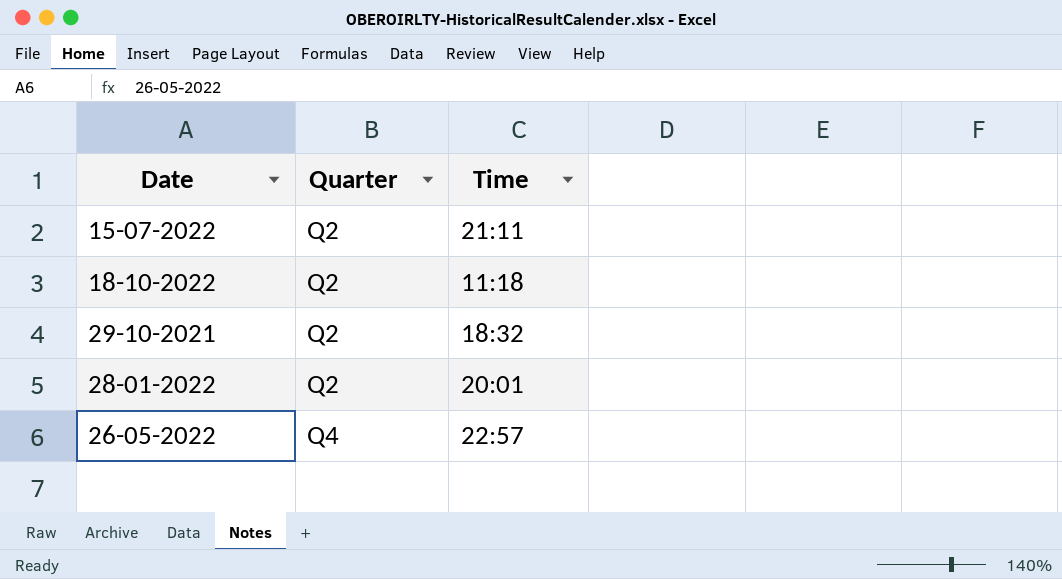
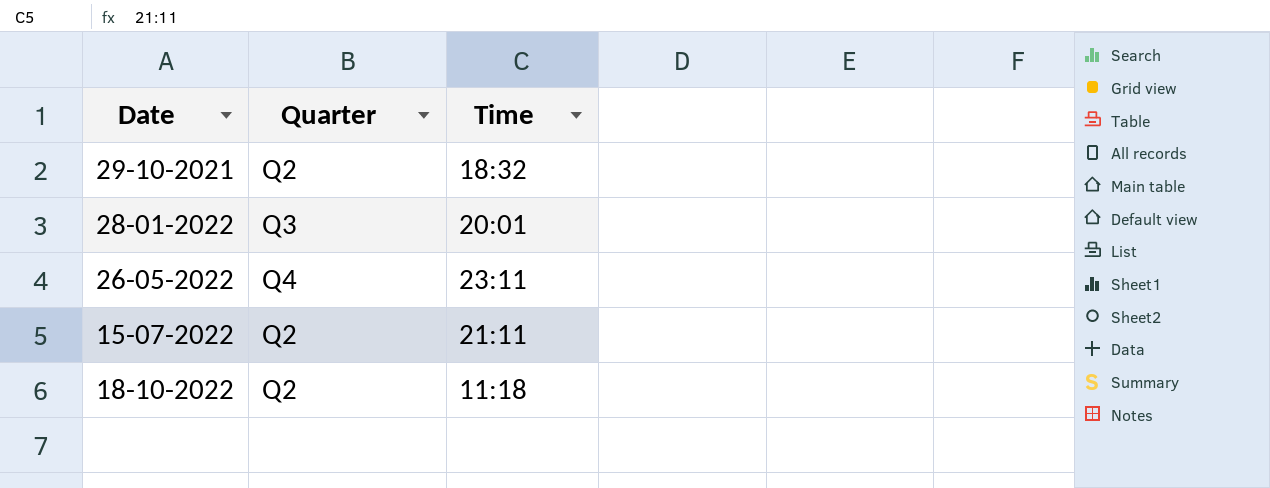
row order: Quarter ascending -> Date ascending
28-01-2022 | Quarter: Q2 -> Q3
26-05-2022 | Time: 22:57 -> 23:11

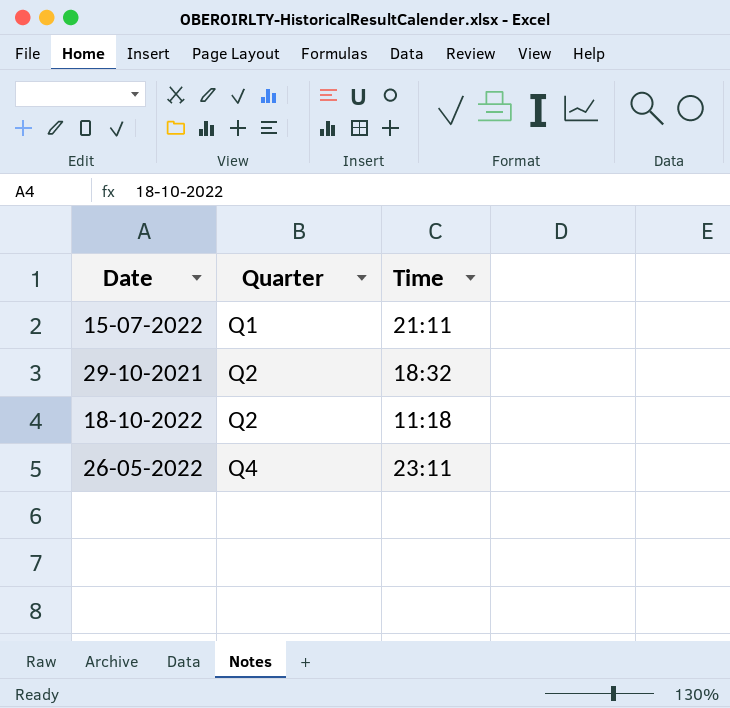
row order: Date ascending -> Quarter ascending
row 28-01-2022: Q3 | 20:01 -> none
15-07-2022 | Quarter: Q2 -> Q1

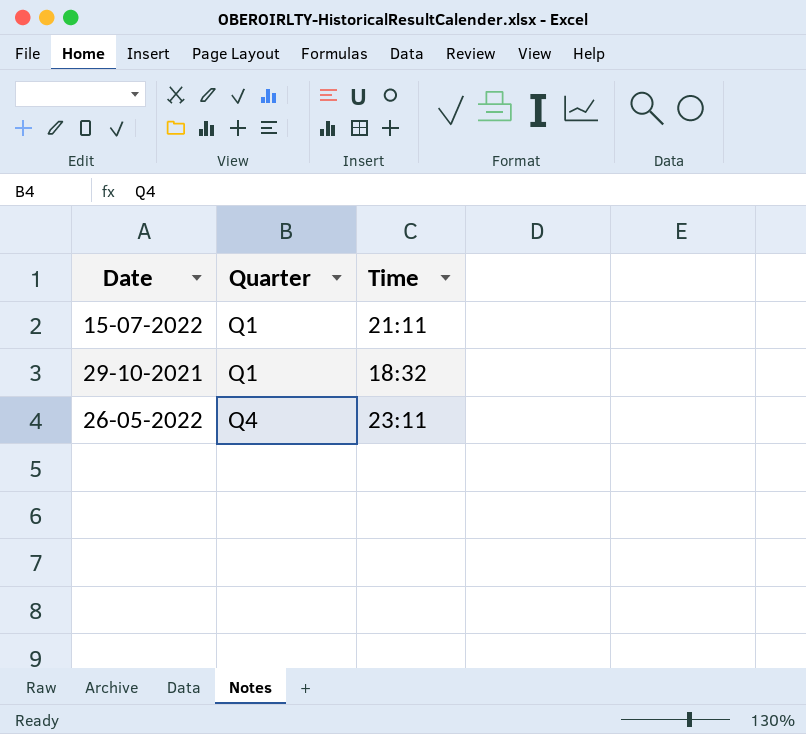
row 18-10-2022: Q2 | 11:18 -> none
29-10-2021 | Quarter: Q2 -> Q1

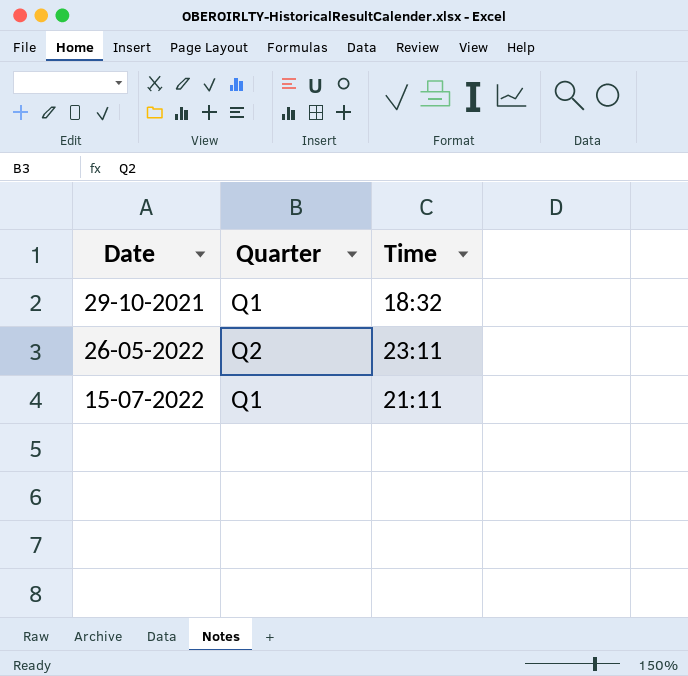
row order: Quarter ascending -> Date ascending
26-05-2022 | Quarter: Q4 -> Q2

